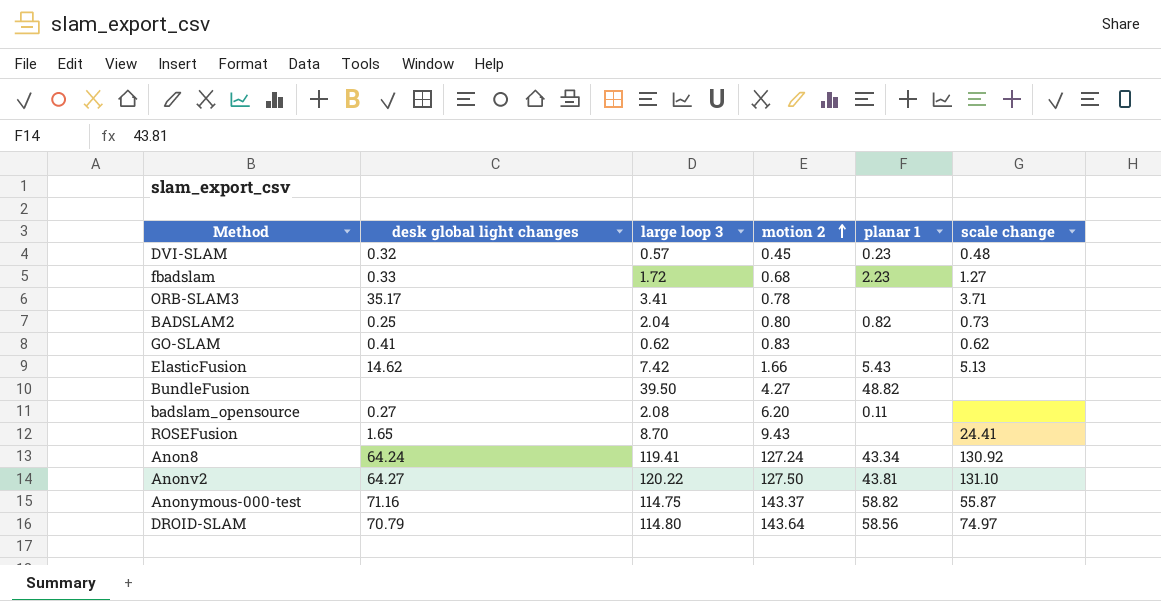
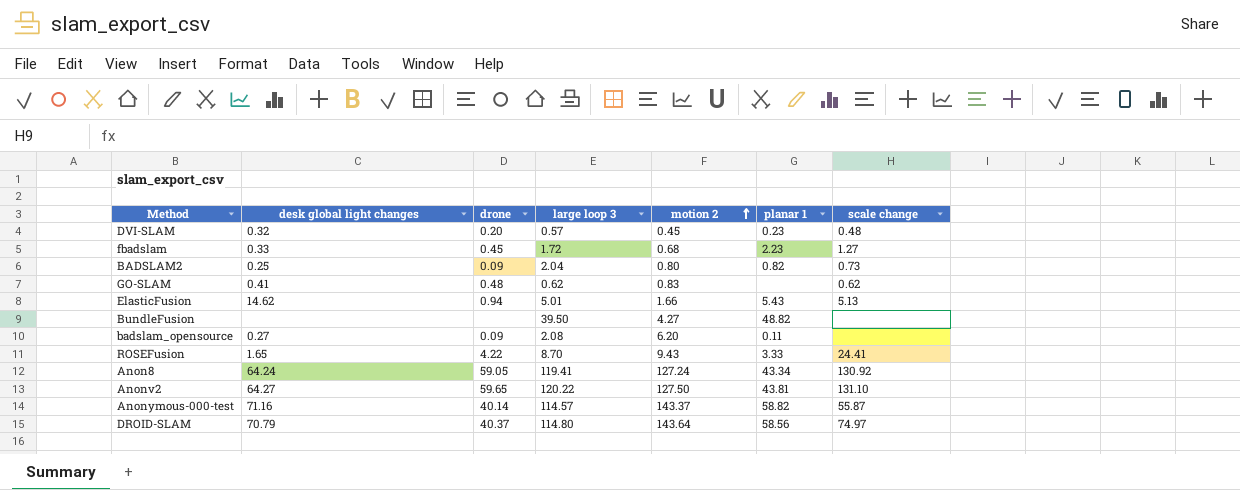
column drone | position: none -> 3
row ORB-SLAM3: 35.17 | 3.41 | 0.78 | none | 3.71 -> none
ElasticFusion | large loop 3: 7.42 -> 5.01
ROSEFusion | planar 1: none -> 3.33
Anonymous-000-test | large loop 3: 114.75 -> 114.57

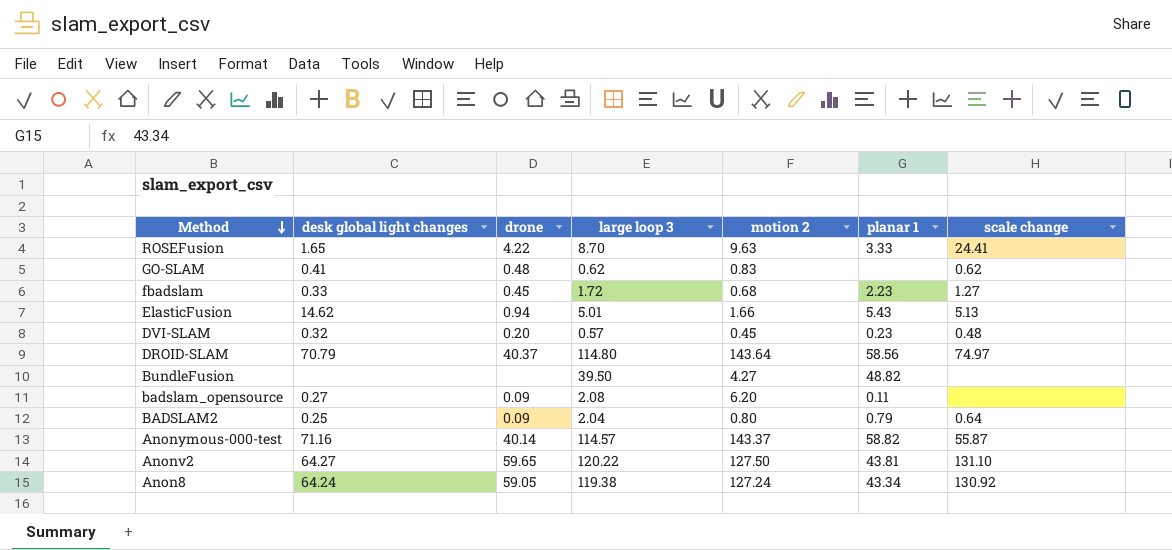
row order: motion 2 ascending -> Method descending
ROSEFusion | motion 2: 9.43 -> 9.63
BADSLAM2 | planar 1: 0.82 -> 0.79
BADSLAM2 | scale change: 0.73 -> 0.64
Anon8 | large loop 3: 119.41 -> 119.38

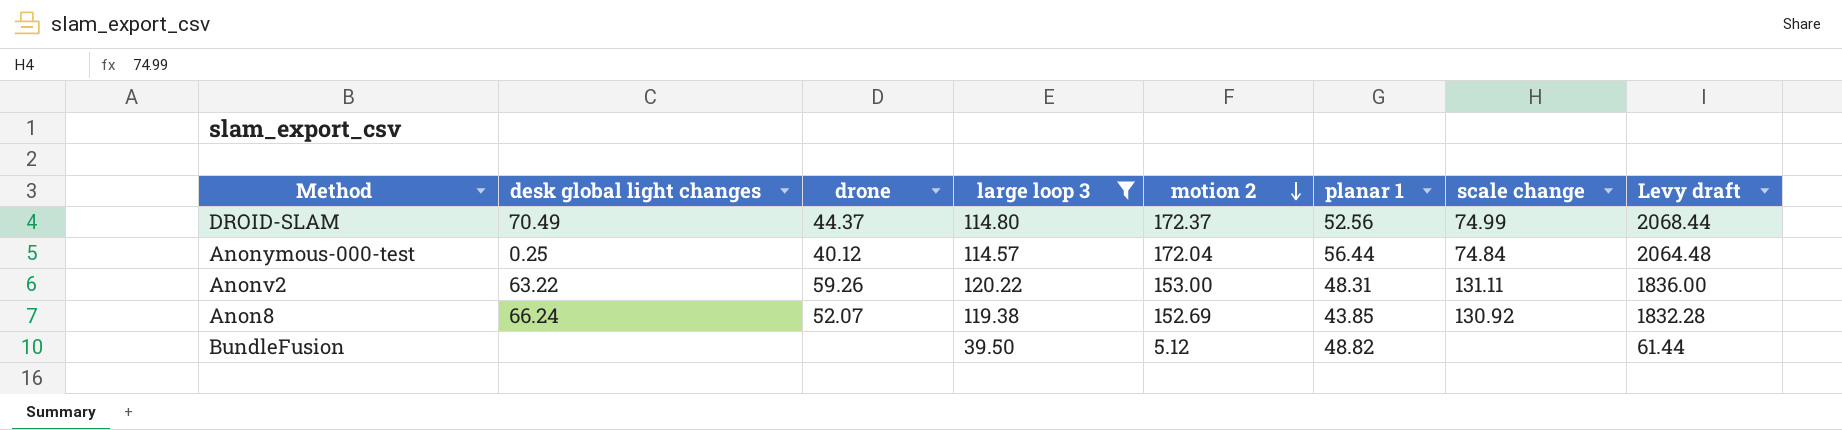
filter: none -> large loop 3 >= 39.50
row order: Method descending -> motion 2 descending
column Levy draft | formula: none -> [motion 2] * 12
DROID-SLAM | desk global light changes: 70.79 -> 70.49
DROID-SLAM | drone: 40.37 -> 44.37
DROID-SLAM | motion 2: 143.64 -> 172.37
DROID-SLAM | planar 1: 58.56 -> 52.56
DROID-SLAM | scale change: 74.97 -> 74.99
Anonymous-000-test | desk global light changes: 71.16 -> 0.25
Anonymous-000-test | drone: 40.14 -> 40.12
Anonymous-000-test | motion 2: 143.37 -> 172.04
Anonymous-000-test | planar 1: 58.82 -> 56.44
Anonymous-000-test | scale change: 55.87 -> 74.84
Anonv2 | desk global light changes: 64.27 -> 63.22
Anonv2 | drone: 59.65 -> 59.26
Anonv2 | motion 2: 127.50 -> 153.00
Anonv2 | planar 1: 43.81 -> 48.31
Anonv2 | scale change: 131.10 -> 131.11
Anon8 | desk global light changes: 64.24 -> 66.24
Anon8 | drone: 59.05 -> 52.07
Anon8 | motion 2: 127.24 -> 152.69
Anon8 | planar 1: 43.34 -> 43.85
BundleFusion | motion 2: 4.27 -> 5.12

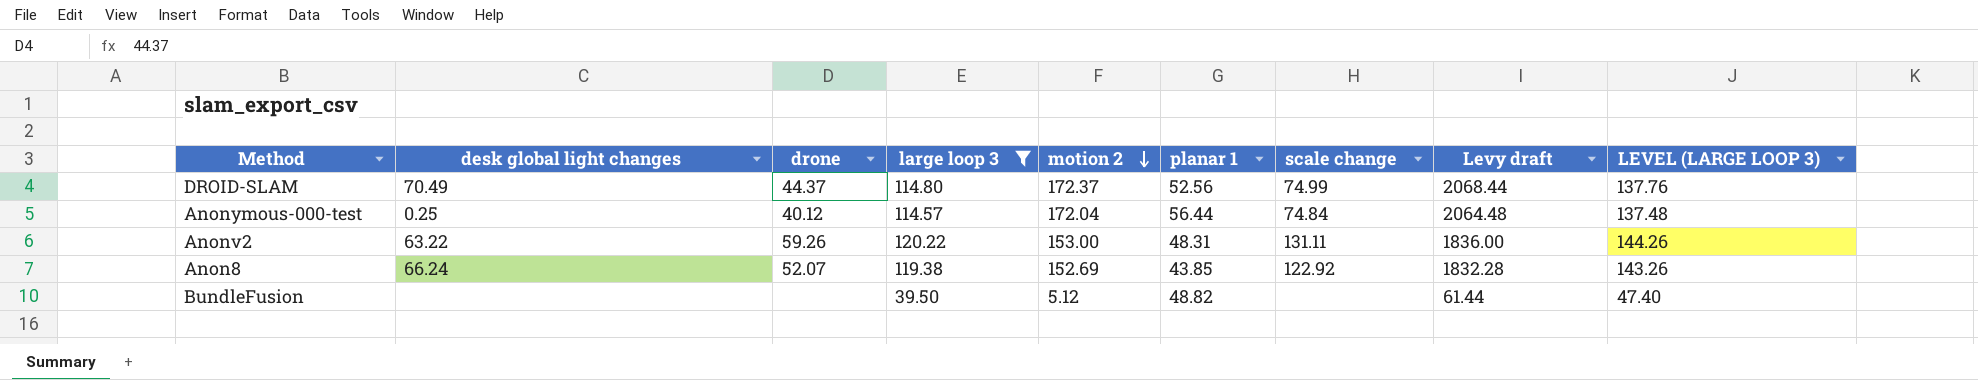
column LEVEL (LARGE LOOP 3) | formula: none -> [large loop 3] * 1.2
Anon8 | scale change: 130.92 -> 122.92

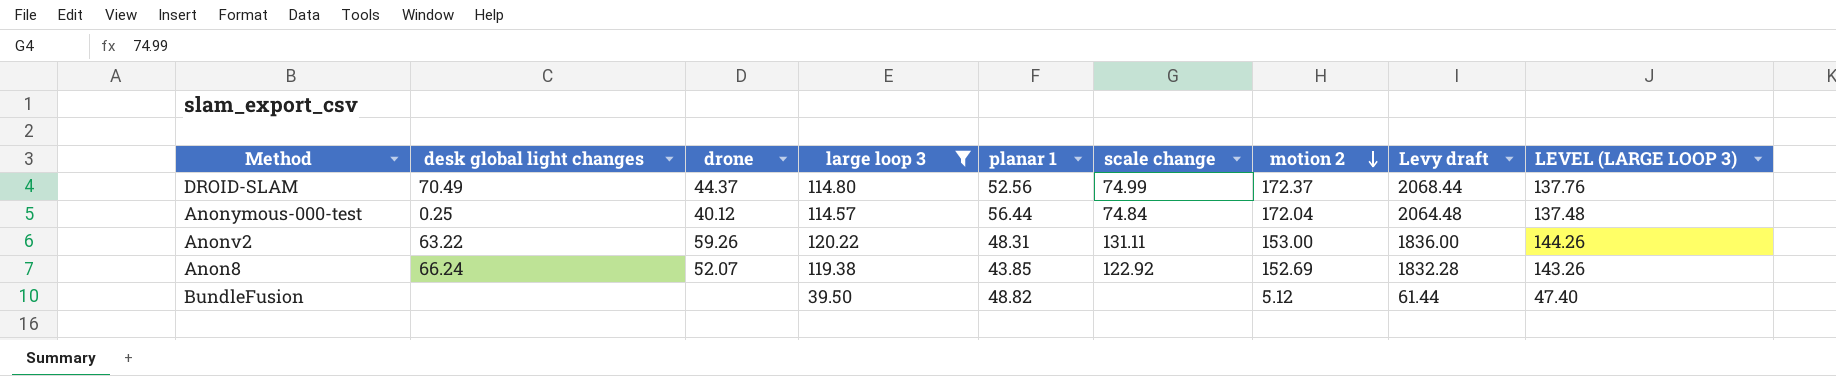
column motion 2 | position: 5 -> 7

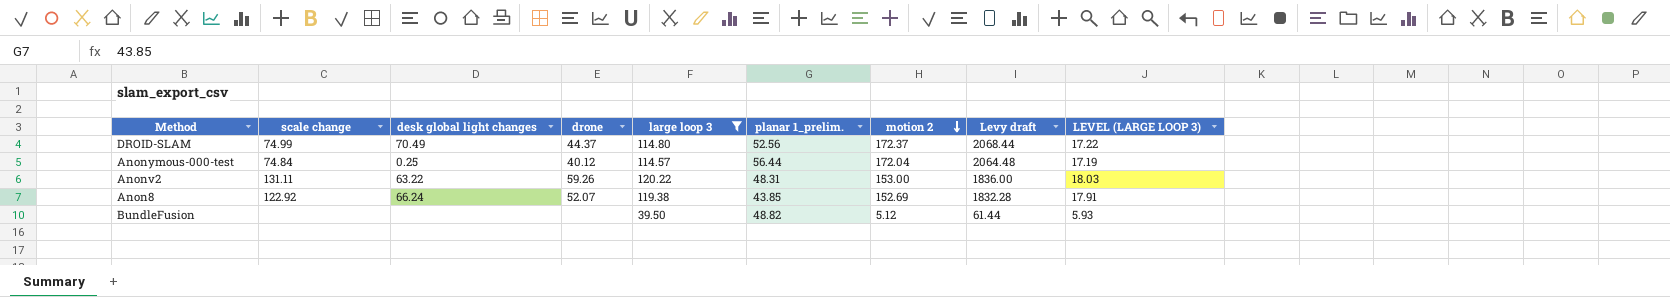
column scale change | position: 6 -> 2
column name: planar 1 -> planar 1_prelim.
column LEVEL (LARGE LOOP 3) | formula: [large loop 3] * 1.2 -> [large loop 3] * 0.15

